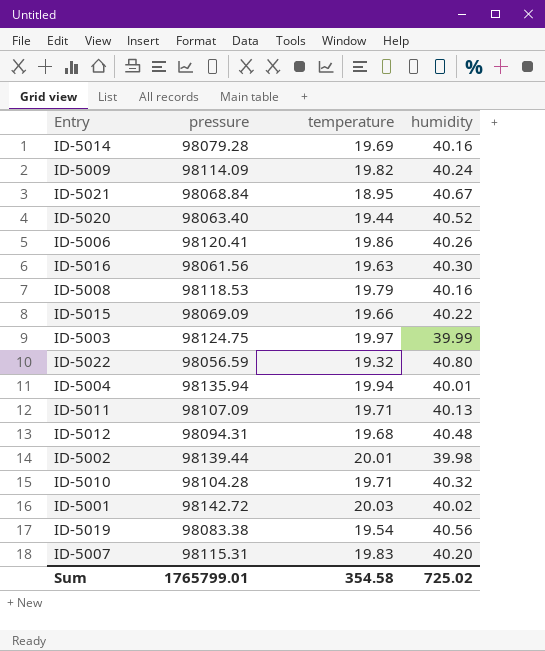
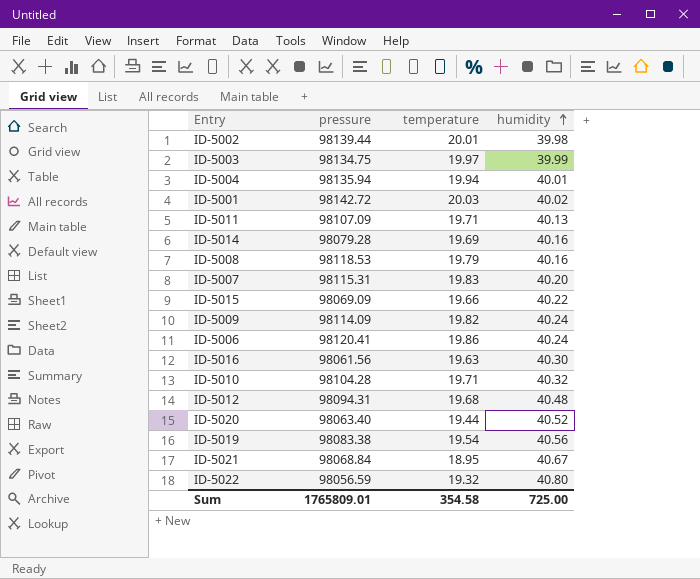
row order: none -> humidity ascending
ID-5003 | pressure: 98124.75 -> 98134.75
ID-5006 | humidity: 40.26 -> 40.24
Sum | pressure: 1765799.01 -> 1765809.01
Sum | humidity: 725.02 -> 725.00

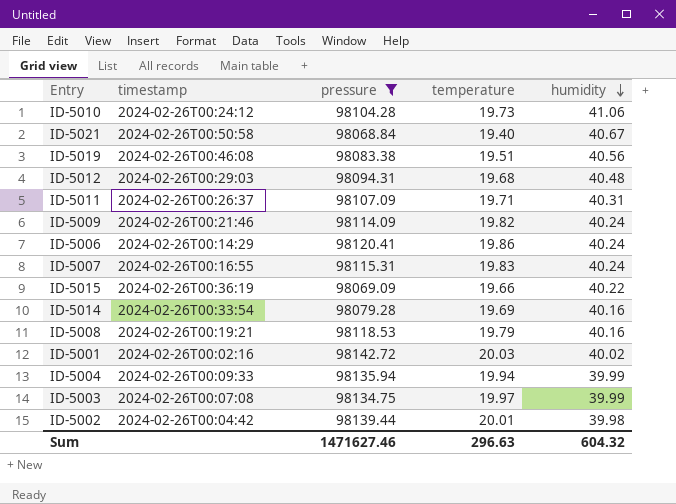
filter: none -> pressure >= 98068.84
row order: humidity ascending -> humidity descending
column timestamp | position: none -> 2
ID-5010 | temperature: 19.71 -> 19.73
ID-5010 | humidity: 40.32 -> 41.06
ID-5021 | temperature: 18.95 -> 19.40
ID-5019 | temperature: 19.54 -> 19.51
ID-5011 | humidity: 40.13 -> 40.31
ID-5007 | humidity: 40.20 -> 40.24
ID-5004 | humidity: 40.01 -> 39.99
Sum | pressure: 1765809.01 -> 1471627.46
Sum | temperature: 354.58 -> 296.63
Sum | humidity: 725.00 -> 604.32

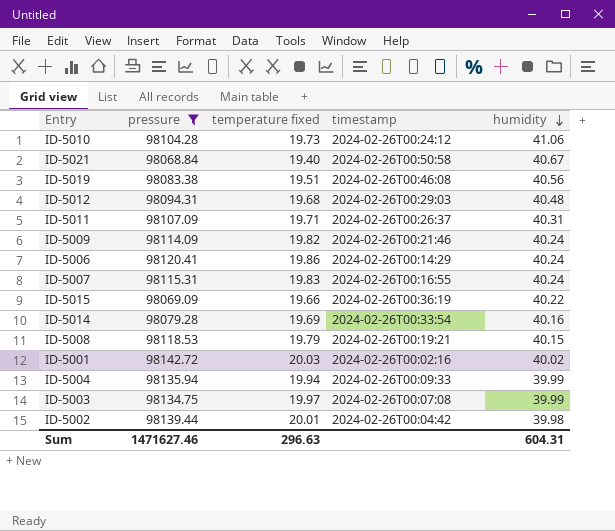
column name: temperature -> temperature fixed
column timestamp | position: 2 -> 4
ID-5008 | humidity: 40.16 -> 40.15
Sum | humidity: 604.32 -> 604.31

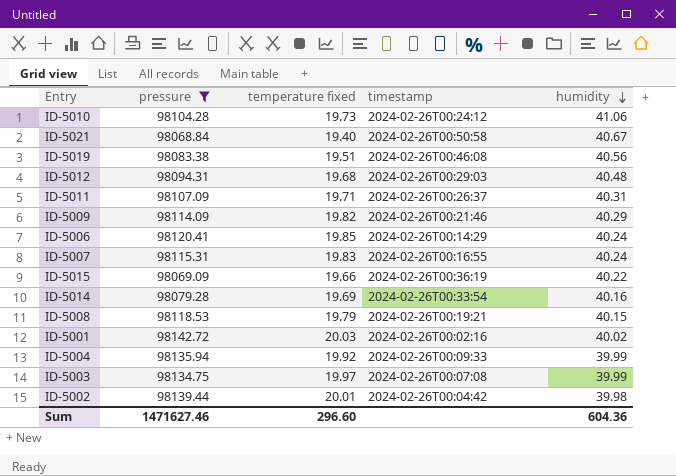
ID-5009 | humidity: 40.24 -> 40.29
ID-5006 | temperature fixed: 19.86 -> 19.85
ID-5004 | temperature fixed: 19.94 -> 19.92
Sum | temperature fixed: 296.63 -> 296.60
Sum | humidity: 604.31 -> 604.36

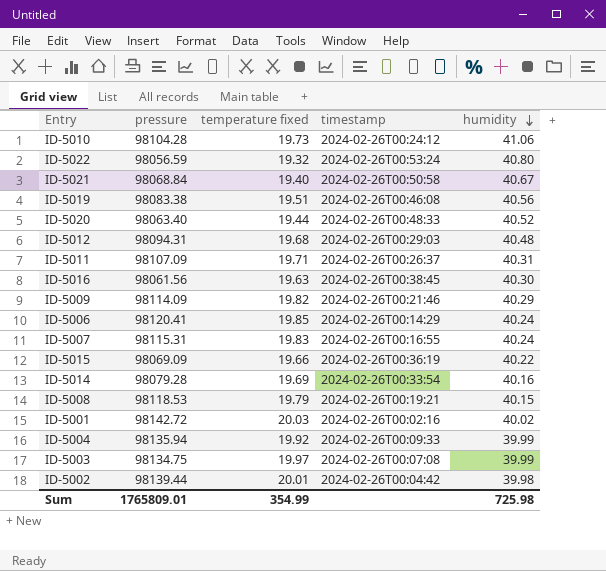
filter: pressure >= 98068.84 -> none
Sum | pressure: 1471627.46 -> 1765809.01
Sum | temperature fixed: 296.60 -> 354.99
Sum | humidity: 604.36 -> 725.98

